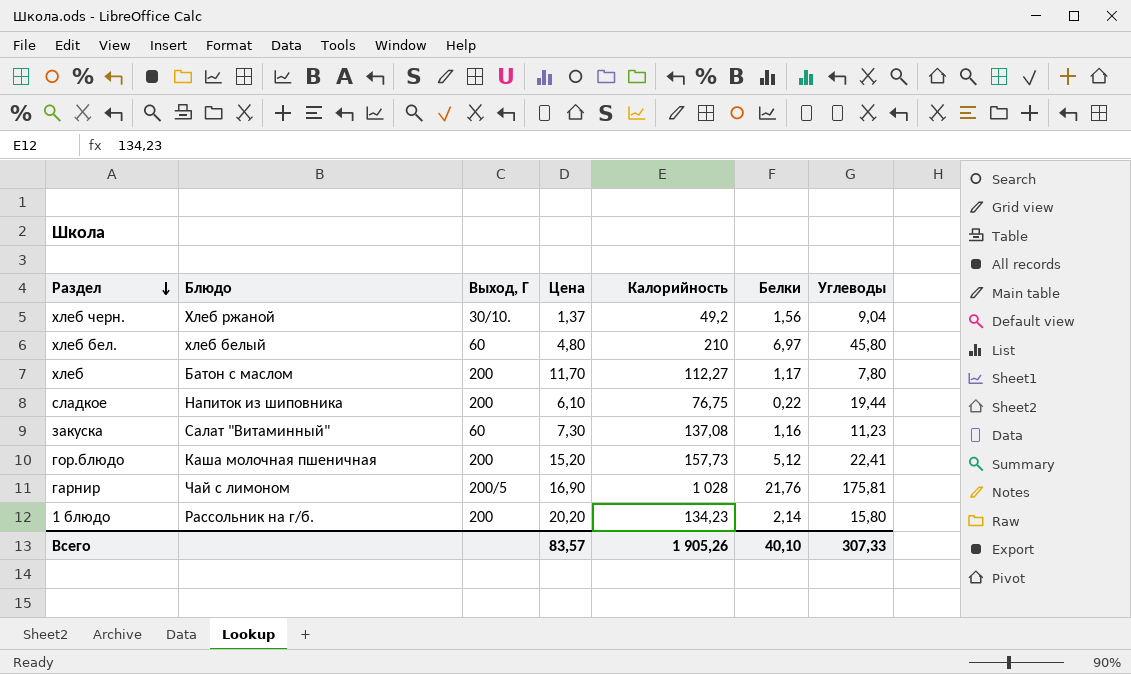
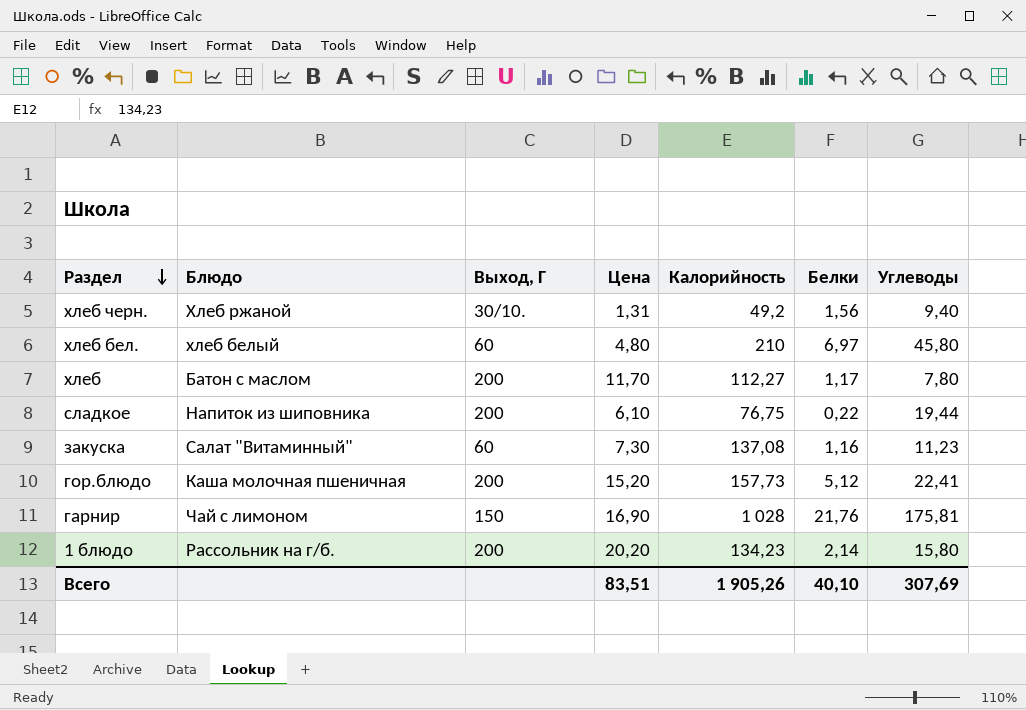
хлеб черн. | Цена: 1,37 -> 1,31
хлеб черн. | Углеводы: 9,04 -> 9,40
гарнир | Выход, Г: 200/5 -> 150
Всего | Цена: 83,57 -> 83,51
Всего | Углеводы: 307,33 -> 307,69

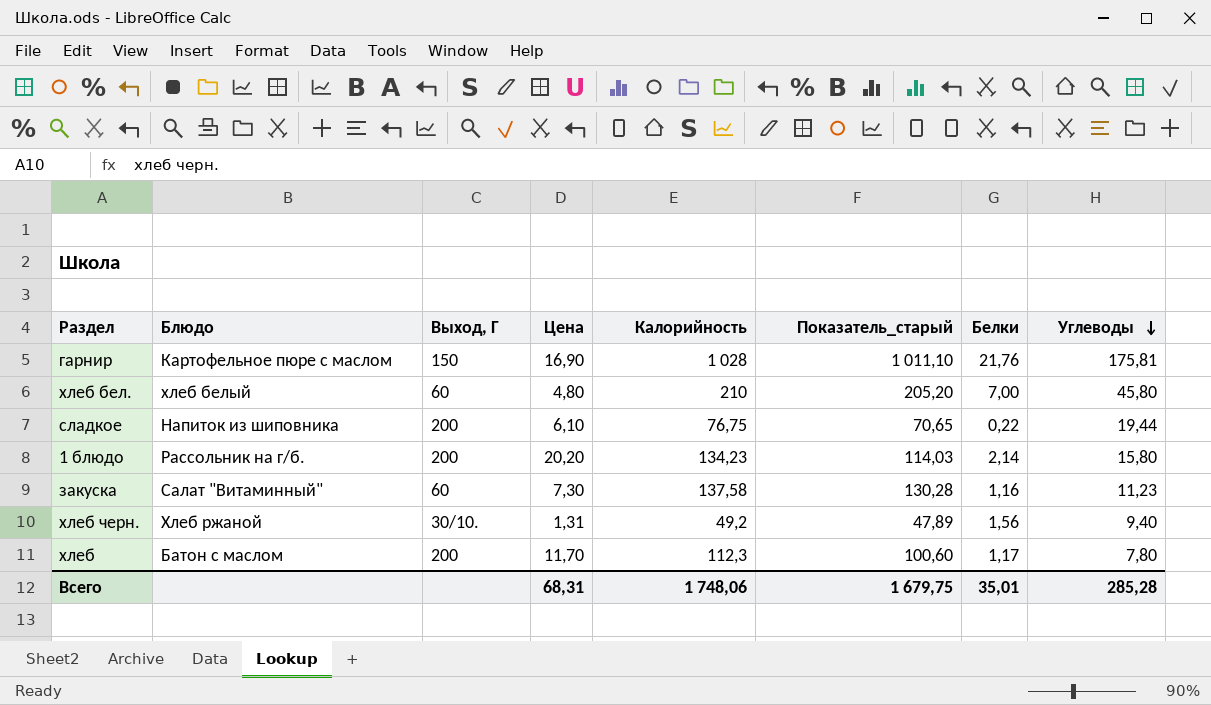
row order: Раздел descending -> Углеводы descending
column Показатель_старый | formula: none -> [Калорийность] - [Цена]
row гор.блюдо: Каша молочная пшеничная | 200 | 15,20 | 157,73 | 5,12 | 22,41 -> none
гарнир | Блюдо: Чай с лимоном -> Картофельное пюре с маслом
хлеб бел. | Белки: 6,97 -> 7,00
закуска | Калорийность: 137,08 -> 137,58
хлеб | Калорийность: 112,27 -> 112,3
Всего | Цена: 83,51 -> 68,31
Всего | Калорийность: 1 905,26 -> 1 748,06
Всего | Белки: 40,10 -> 35,01
Всего | Углеводы: 307,69 -> 285,28

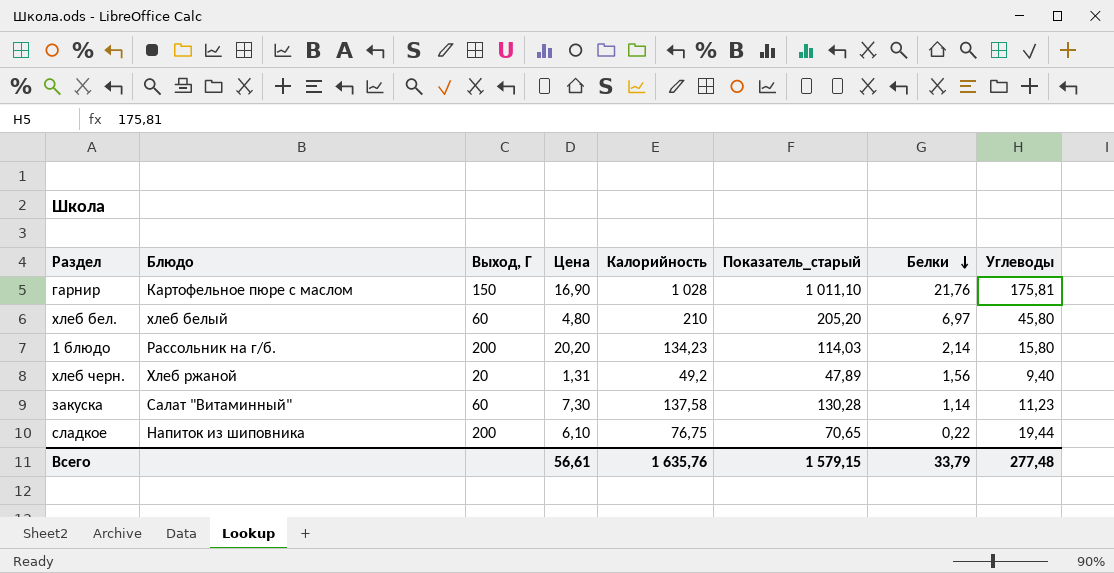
row order: Углеводы descending -> Белки descending
row хлеб: Батон с маслом | 200 | 11,70 | 112,3 | 100,60 | 1,17 | 7,80 -> none
хлеб бел. | Белки: 7,00 -> 6,97
хлеб черн. | Выход, Г: 30/10. -> 20
закуска | Белки: 1,16 -> 1,14
Всего | Цена: 68,31 -> 56,61
Всего | Калорийность: 1 748,06 -> 1 635,76
Всего | Показатель_старый: 1 679,75 -> 1 579,15
Всего | Белки: 35,01 -> 33,79
Всего | Углеводы: 285,28 -> 277,48

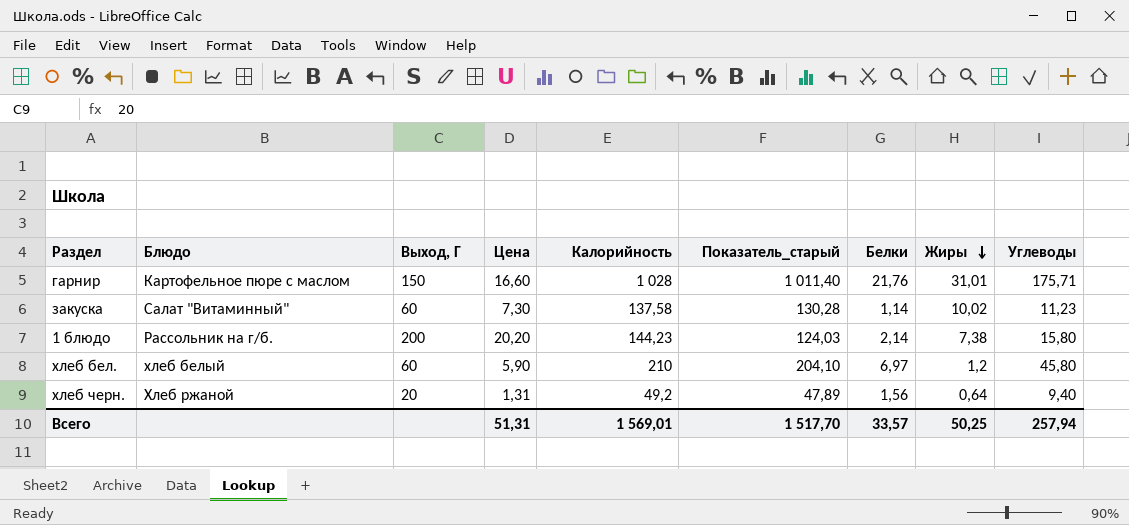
row order: Белки descending -> Жиры descending
column Жиры | position: none -> 8
row сладкое: Напиток из шиповника | 200 | 6,10 | 76,75 | 70,65 | 0,22 | 19,44 -> none
гарнир | Цена: 16,90 -> 16,60
гарнир | Показатель_старый: 1 011,10 -> 1 011,40
гарнир | Углеводы: 175,81 -> 175,71
1 блюдо | Калорийность: 134,23 -> 144,23
1 блюдо | Показатель_старый: 114,03 -> 124,03
хлеб бел. | Цена: 4,80 -> 5,90
хлеб бел. | Показатель_старый: 205,20 -> 204,10
Всего | Цена: 56,61 -> 51,31
Всего | Калорийность: 1 635,76 -> 1 569,01
Всего | Показатель_старый: 1 579,15 -> 1 517,70
Всего | Белки: 33,79 -> 33,57
Всего | Углеводы: 277,48 -> 257,94

